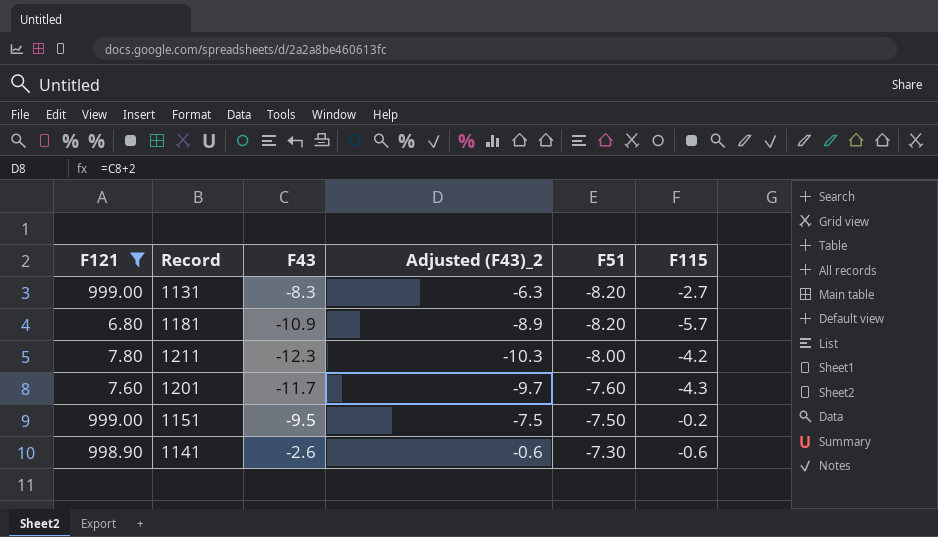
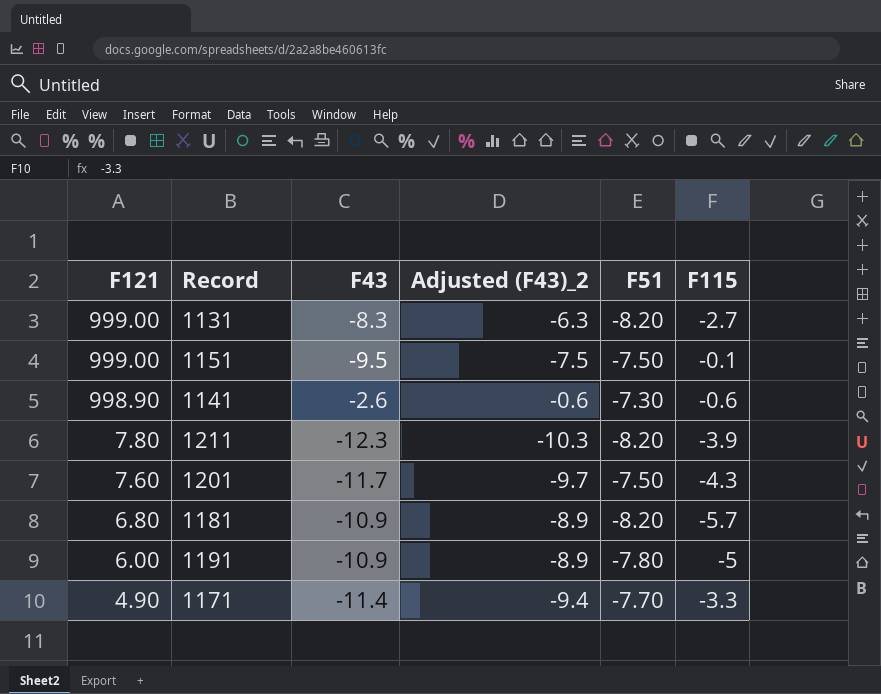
filter: F121 >= 6.80 -> none
row order: F51 ascending -> F121 descending
1151 | F115: -0.2 -> -0.1
1211 | F51: -8.00 -> -8.20
1211 | F115: -4.2 -> -3.9
1201 | F51: -7.60 -> -7.50

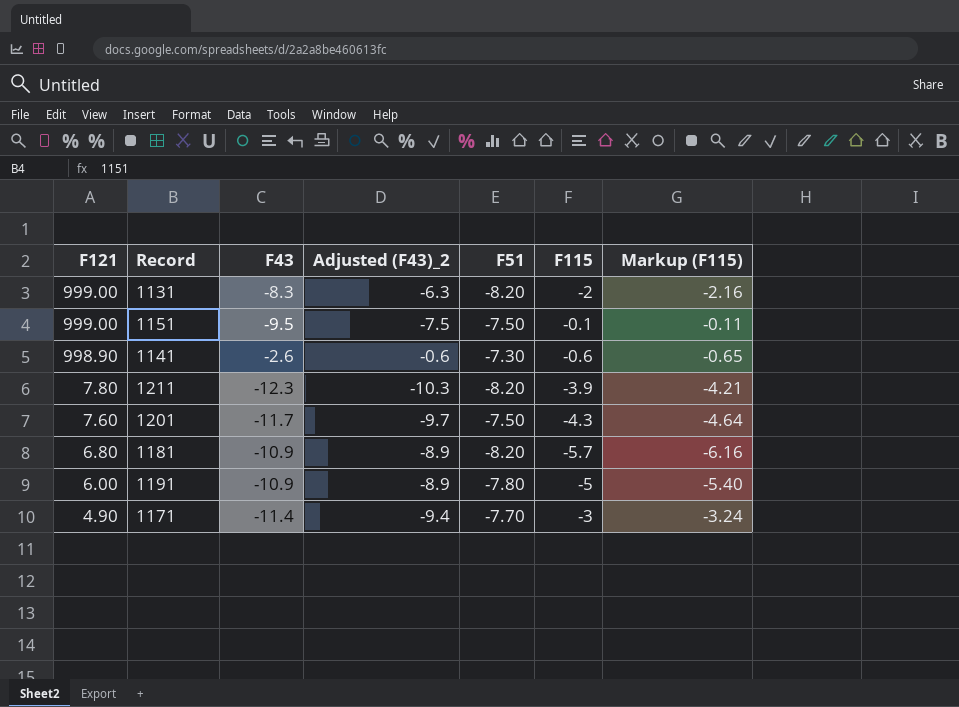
column Markup (F115) | formula: none -> [F115] * 1.08
1131 | F115: -2.7 -> -2
1171 | F115: -3.3 -> -3

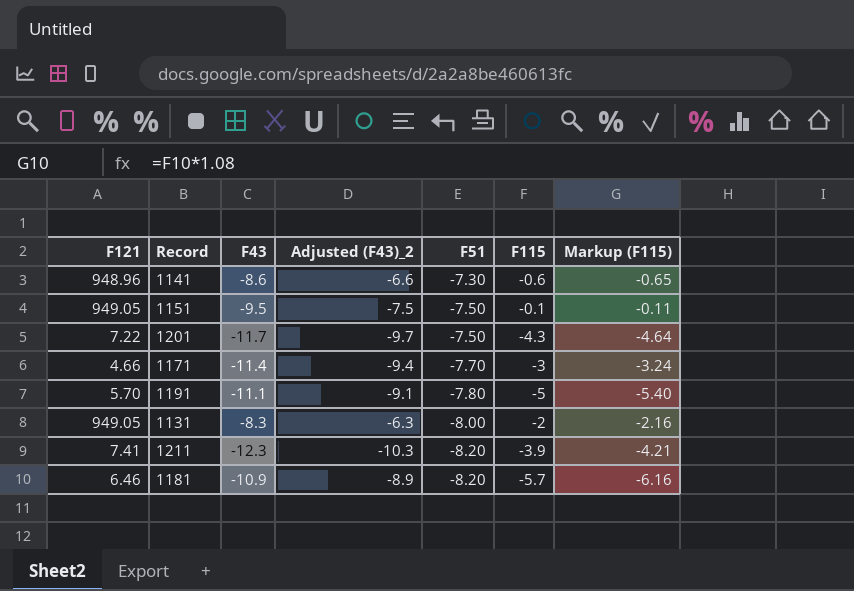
row order: F121 descending -> F51 descending
1141 | F121: 998.90 -> 948.96
1141 | F43: -2.6 -> -8.6
1141 | Adjusted (F43)_2: -0.6 -> -6.6
1151 | F121: 999.00 -> 949.05
1201 | F121: 7.60 -> 7.22
1171 | F121: 4.90 -> 4.66
1191 | F121: 6.00 -> 5.70
1191 | F43: -10.9 -> -11.1
1191 | Adjusted (F43)_2: -8.9 -> -9.1
1131 | F121: 999.00 -> 949.05
1131 | F51: -8.20 -> -8.00
1211 | F121: 7.80 -> 7.41
1181 | F121: 6.80 -> 6.46

